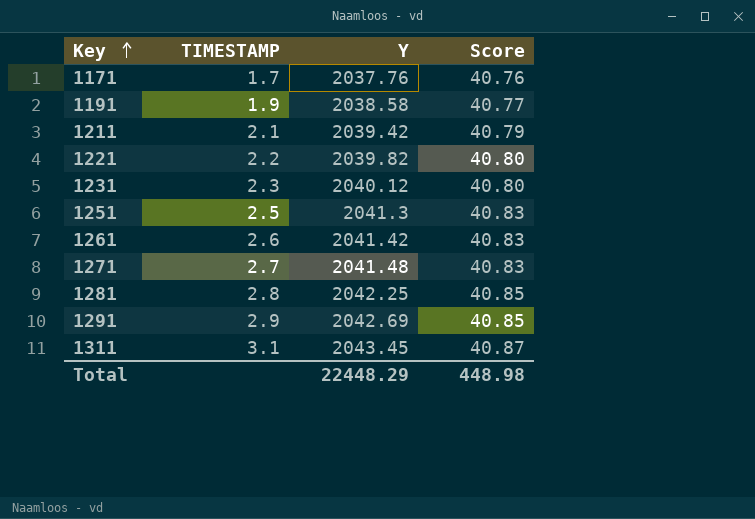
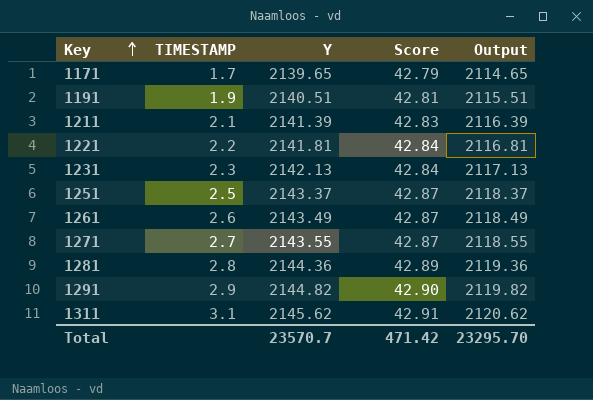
column Output | formula: none -> [Y] - 25
1171 | Y: 2037.76 -> 2139.65
1171 | Score: 40.76 -> 42.79
1191 | Y: 2038.58 -> 2140.51
1191 | Score: 40.77 -> 42.81
1211 | Y: 2039.42 -> 2141.39
1211 | Score: 40.79 -> 42.83
1221 | Y: 2039.82 -> 2141.81
1221 | Score: 40.80 -> 42.84
1231 | Y: 2040.12 -> 2142.13
1231 | Score: 40.80 -> 42.84
1251 | Y: 2041.3 -> 2143.37
1251 | Score: 40.83 -> 42.87
1261 | Y: 2041.42 -> 2143.49
1261 | Score: 40.83 -> 42.87
1271 | Y: 2041.48 -> 2143.55
1271 | Score: 40.83 -> 42.87
1281 | Y: 2042.25 -> 2144.36
1281 | Score: 40.85 -> 42.89
1291 | Y: 2042.69 -> 2144.82
1291 | Score: 40.85 -> 42.90
1311 | Y: 2043.45 -> 2145.62
1311 | Score: 40.87 -> 42.91
Total | Y: 22448.29 -> 23570.7
Total | Score: 448.98 -> 471.42

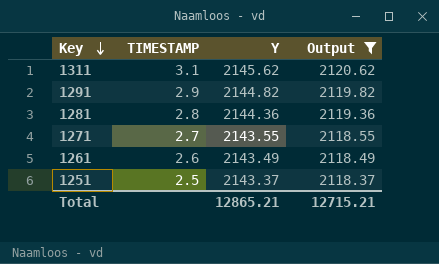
filter: none -> Output >= 2118.37
row order: Key ascending -> Key descending
column Score | formula: [Y] * 0.02 -> none
Total | Y: 23570.7 -> 12865.21
Total | Output: 23295.70 -> 12715.21

